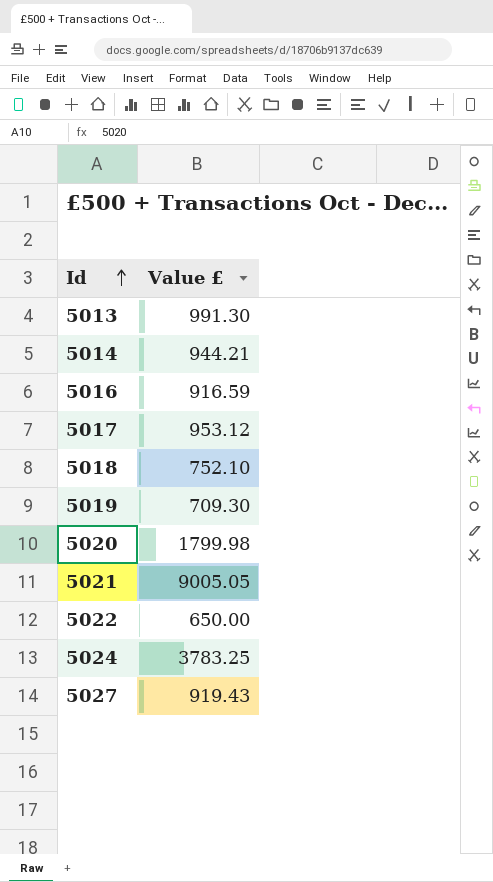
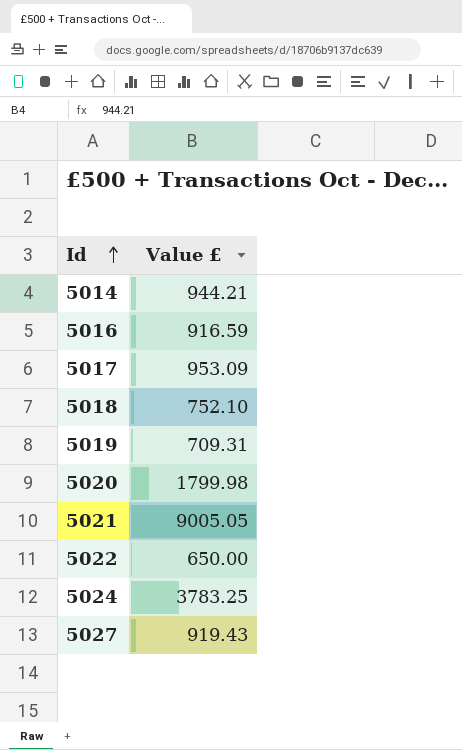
row 5013: 991.30 -> none
5017 | Value £: 953.12 -> 953.09
5019 | Value £: 709.30 -> 709.31

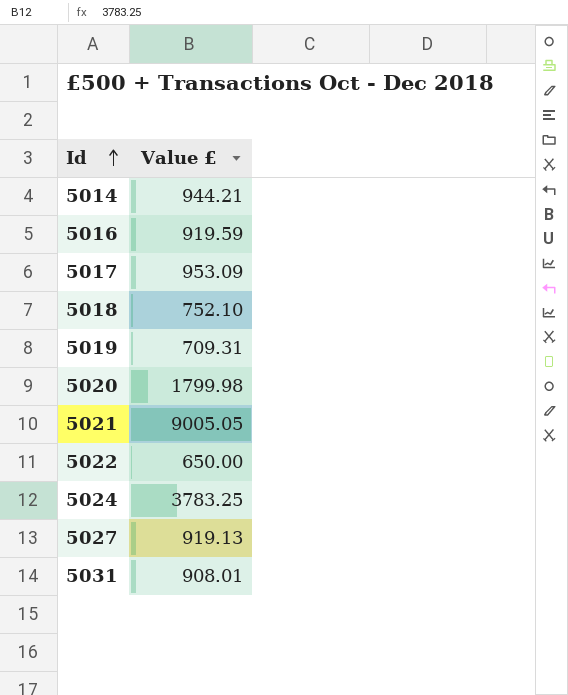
5016 | Value £: 916.59 -> 919.59
5027 | Value £: 919.43 -> 919.13
row 5031: none -> 908.01

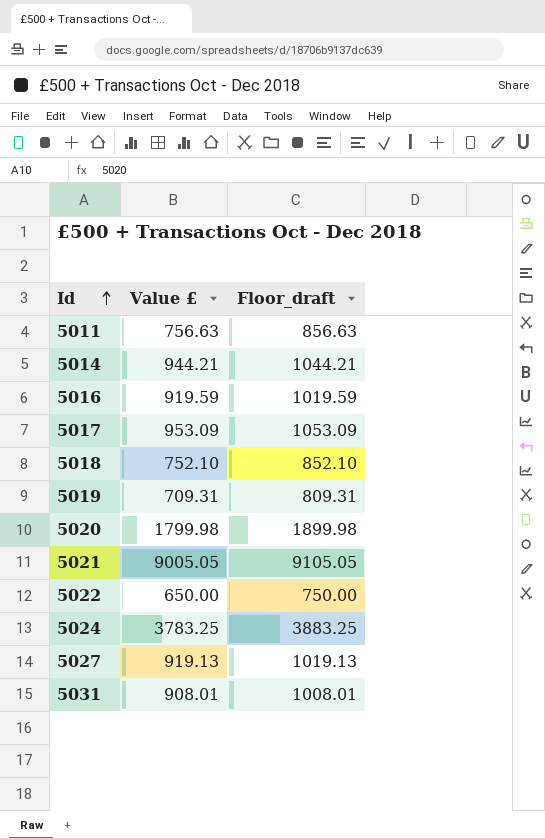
column Floor_draft | formula: none -> [Value £] + 100
row 5011: none -> 756.63 | 856.63

